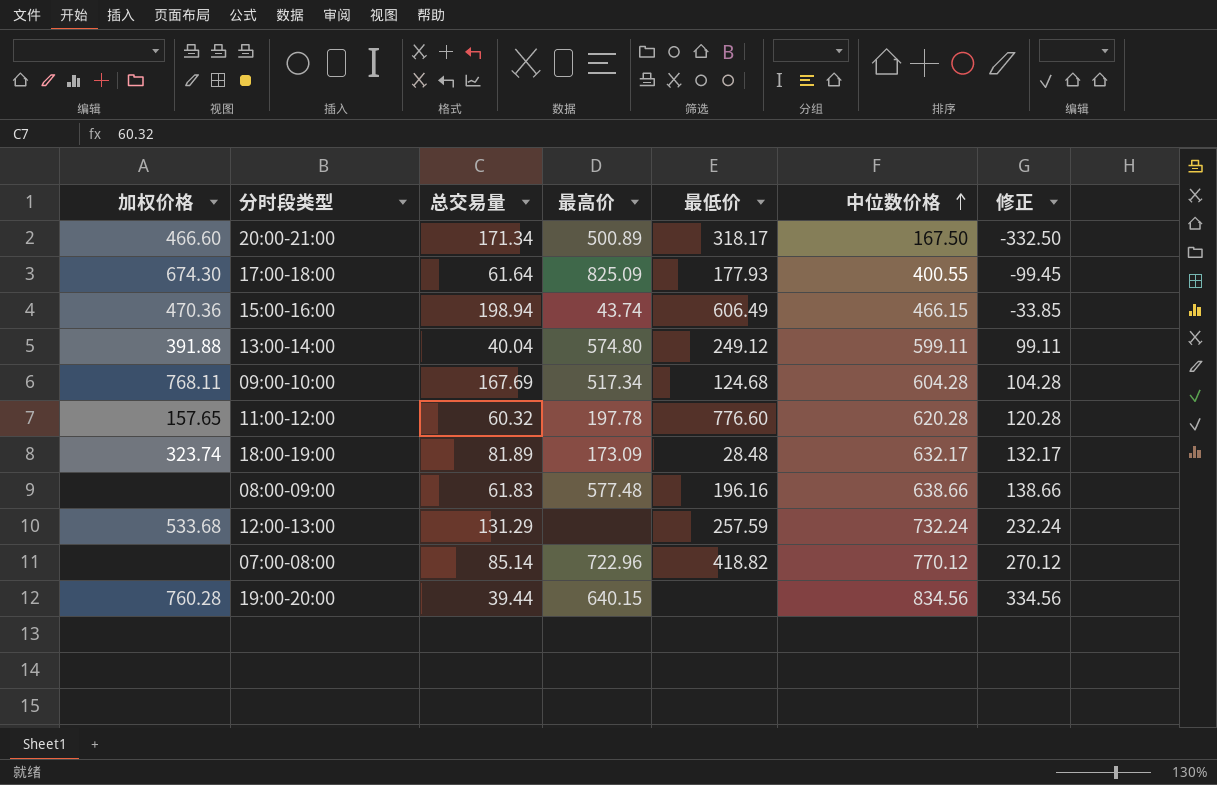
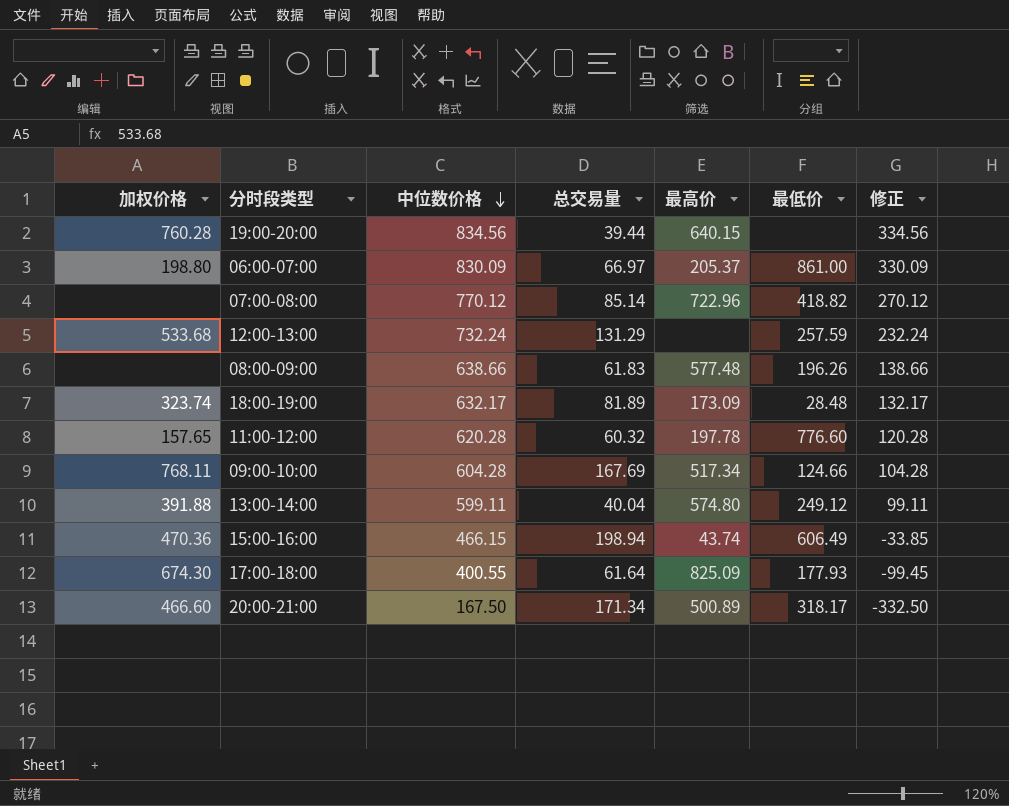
row order: 中位数价格 ascending -> 中位数价格 descending
column 中位数价格 | position: 6 -> 3
row 06:00-07:00: none -> 198.80 | 830.09 | 66.97 | 205.37 | 861.00 | 330.09
08:00-09:00 | 最低价: 196.16 -> 196.26
09:00-10:00 | 最低价: 124.68 -> 124.66

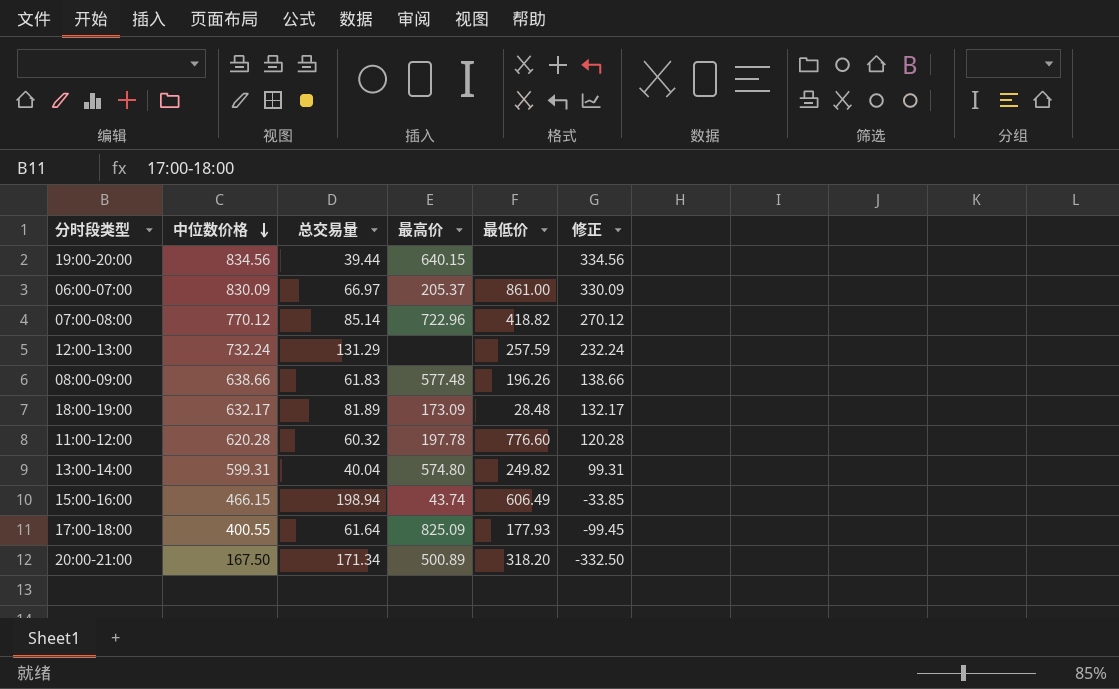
column 加权价格 | position: 1 -> none
row 09:00-10:00: 768.11 | 604.28 | 167.69 | 517.34 | 124.66 | 104.28 -> none
13:00-14:00 | 中位数价格: 599.11 -> 599.31
13:00-14:00 | 最低价: 249.12 -> 249.82
13:00-14:00 | 修正: 99.11 -> 99.31
20:00-21:00 | 最低价: 318.17 -> 318.20

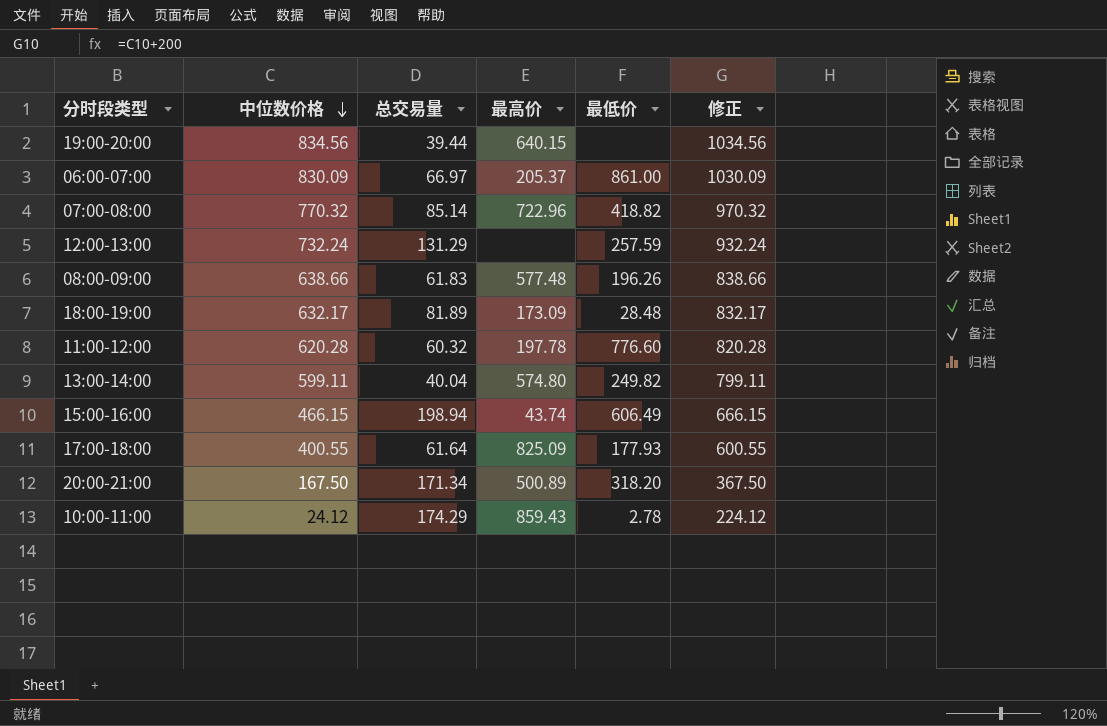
column 修正 | formula: [中位数价格] - 500 -> [中位数价格] + 200
07:00-08:00 | 中位数价格: 770.12 -> 770.32
13:00-14:00 | 中位数价格: 599.31 -> 599.11
row 10:00-11:00: none -> 24.12 | 174.29 | 859.43 | 2.78 | 224.12

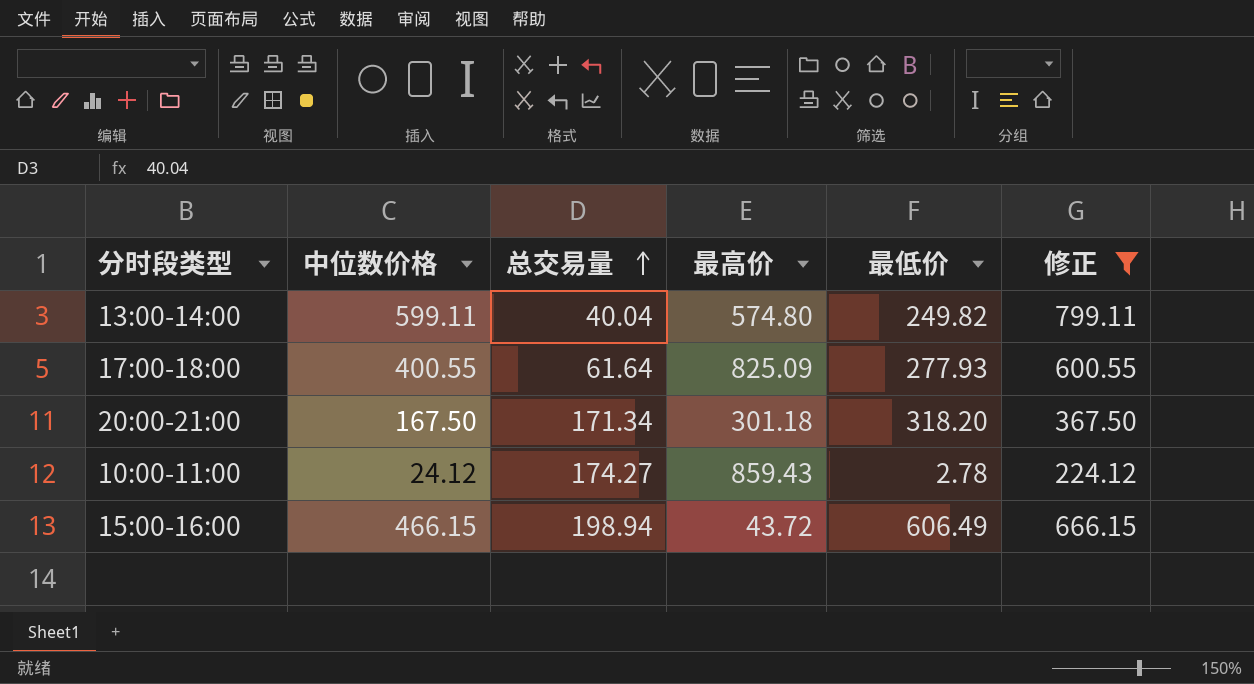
filter: none -> 修正 <= 799.11
row order: 中位数价格 descending -> 总交易量 ascending
17:00-18:00 | 最低价: 177.93 -> 277.93
20:00-21:00 | 最高价: 500.89 -> 301.18
10:00-11:00 | 总交易量: 174.29 -> 174.27
15:00-16:00 | 最高价: 43.74 -> 43.72

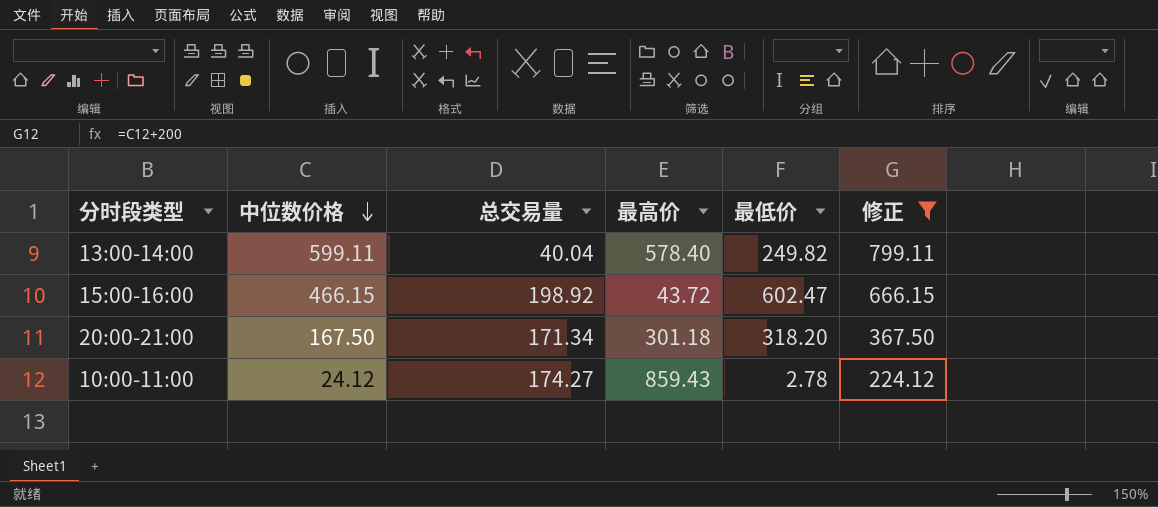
row order: 总交易量 ascending -> 中位数价格 descending
row 17:00-18:00: 400.55 | 61.64 | 825.09 | 277.93 | 600.55 -> none
13:00-14:00 | 最高价: 574.80 -> 578.40
15:00-16:00 | 总交易量: 198.94 -> 198.92
15:00-16:00 | 最低价: 606.49 -> 602.47

